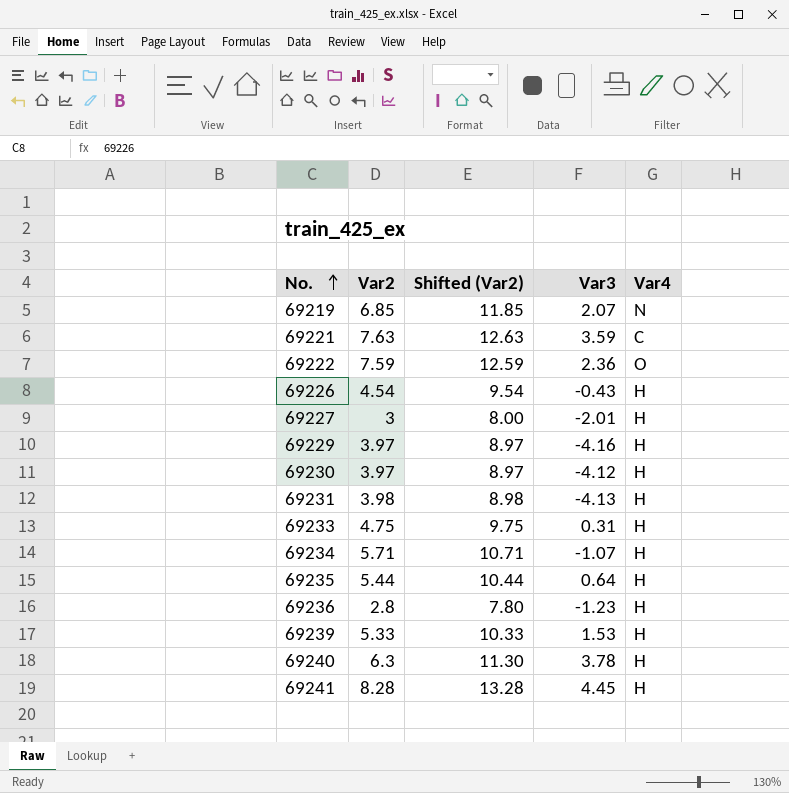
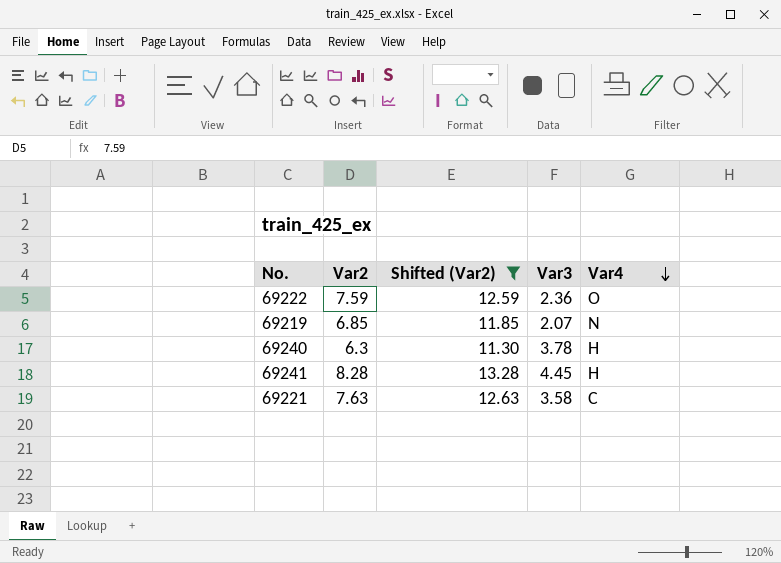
filter: none -> Shifted (Var2) >= 11.30
row order: No. ascending -> Var4 descending
69221 | Var3: 3.59 -> 3.58

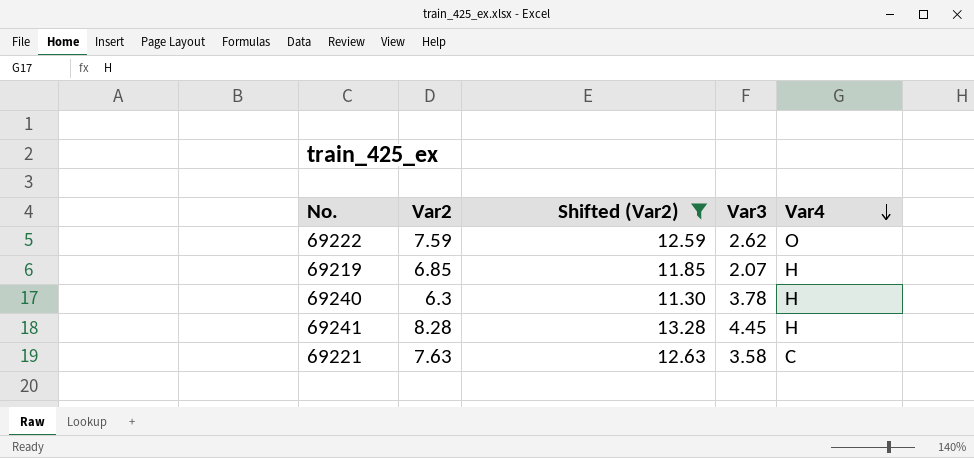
69222 | Var3: 2.36 -> 2.62
69219 | Var4: N -> H

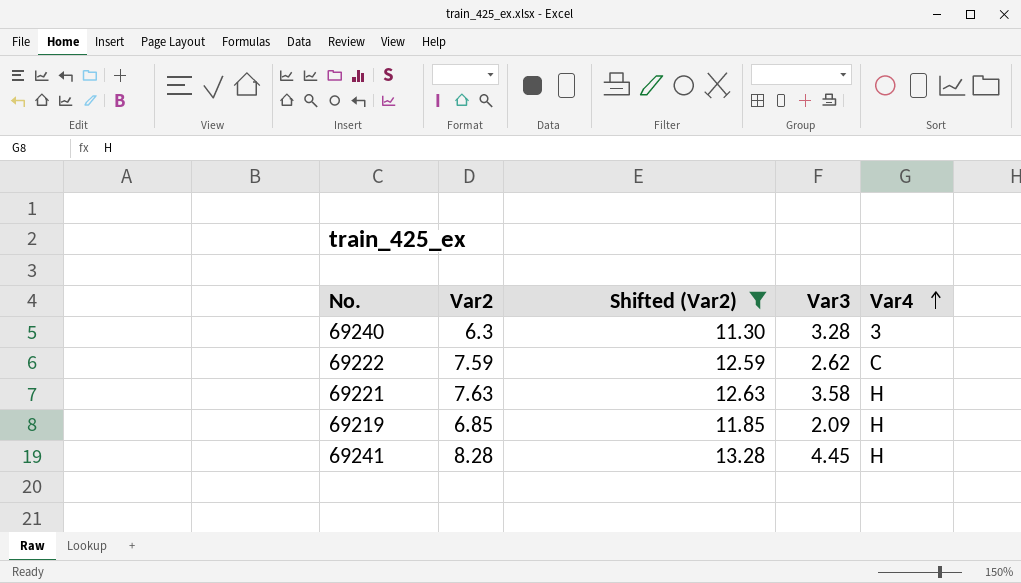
row order: Var4 descending -> Var4 ascending
69240 | Var3: 3.78 -> 3.28
69240 | Var4: H -> 3
69222 | Var4: O -> C
69221 | Var4: C -> H
69219 | Var3: 2.07 -> 2.09

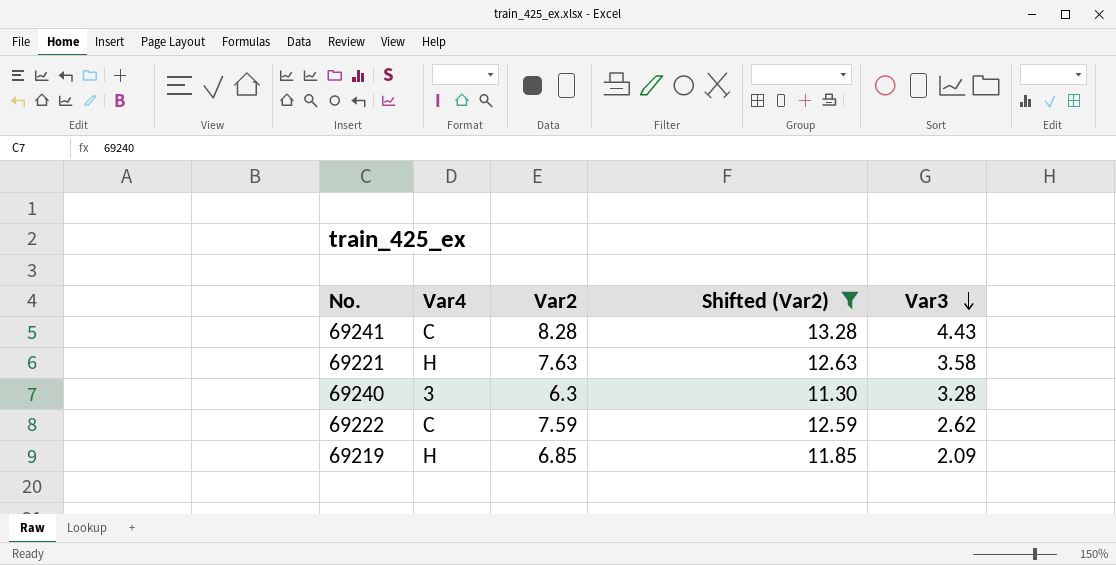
row order: Var4 ascending -> Var3 descending
column Var4 | position: 5 -> 2
69241 | Var4: H -> C
69241 | Var3: 4.45 -> 4.43

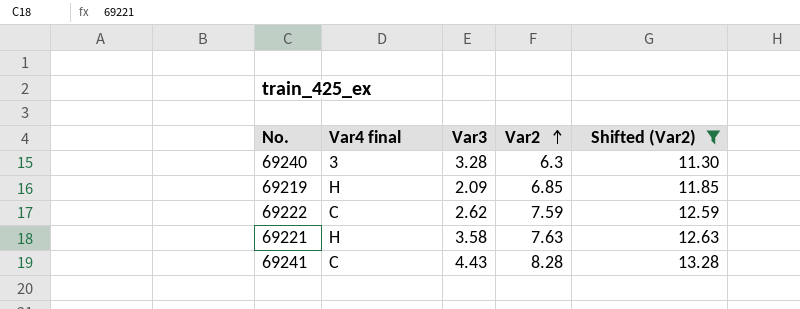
row order: Var3 descending -> Var2 ascending
column name: Var4 -> Var4 final
column Var3 | position: 5 -> 3

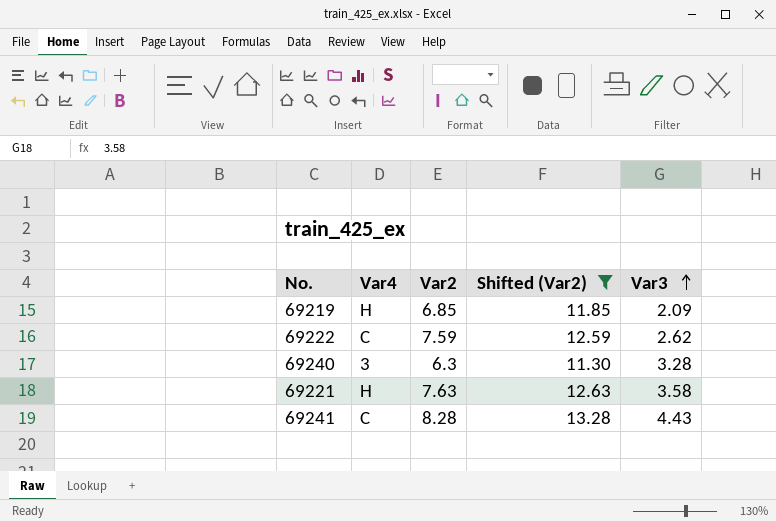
row order: Var2 ascending -> Var3 ascending
column name: Var4 final -> Var4
column Var3 | position: 3 -> 5

